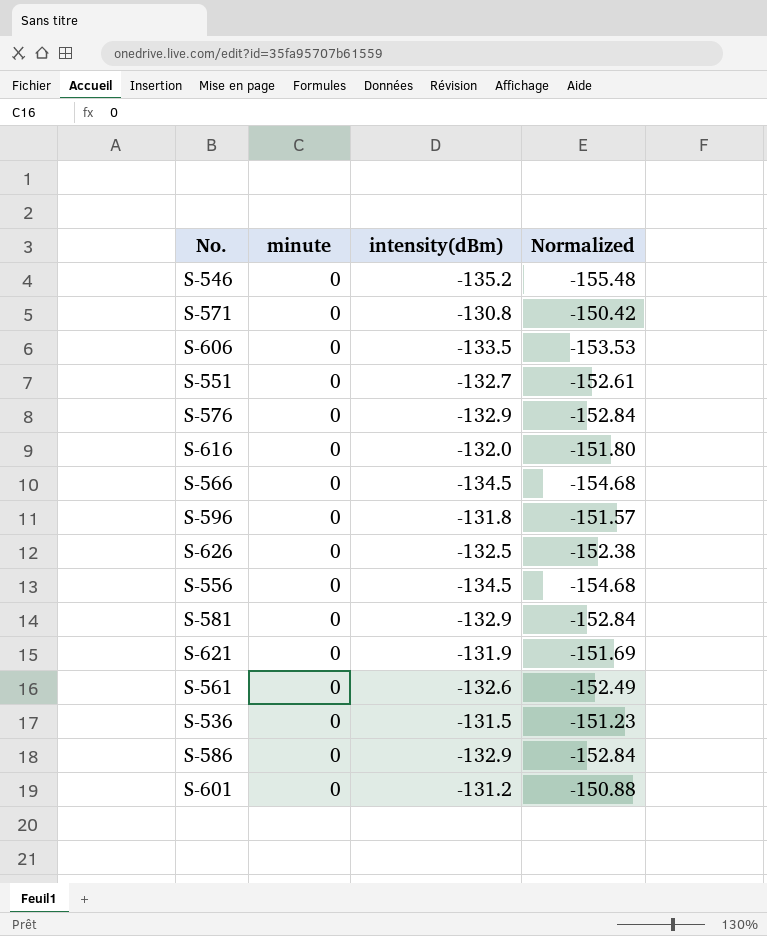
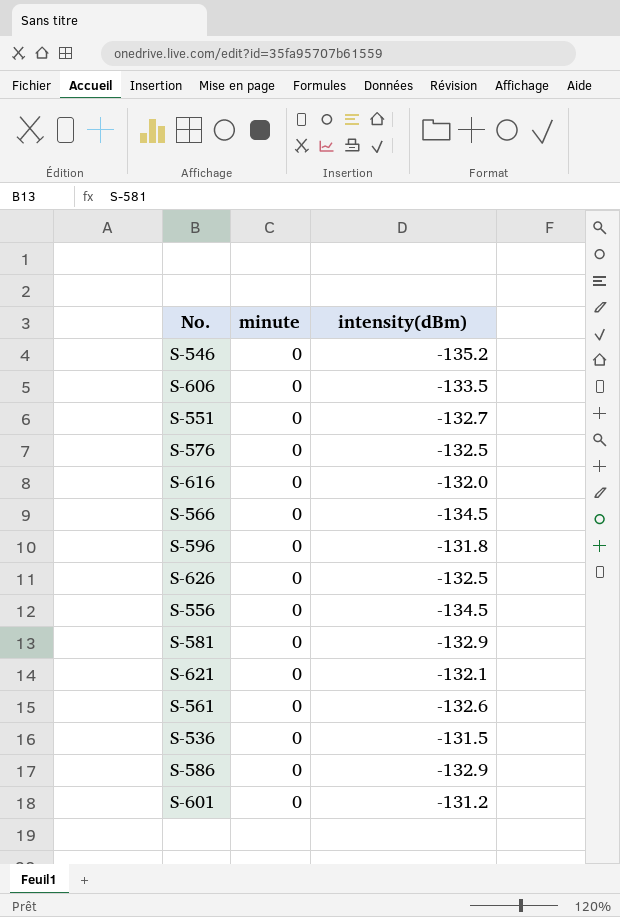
column Normalized | formula: [intensity(dBm)] * 1.15 -> none
row S-571: 0 | -130.8 | -150.42 -> none
S-576 | intensity(dBm): -132.9 -> -132.5
S-621 | intensity(dBm): -131.9 -> -132.1

